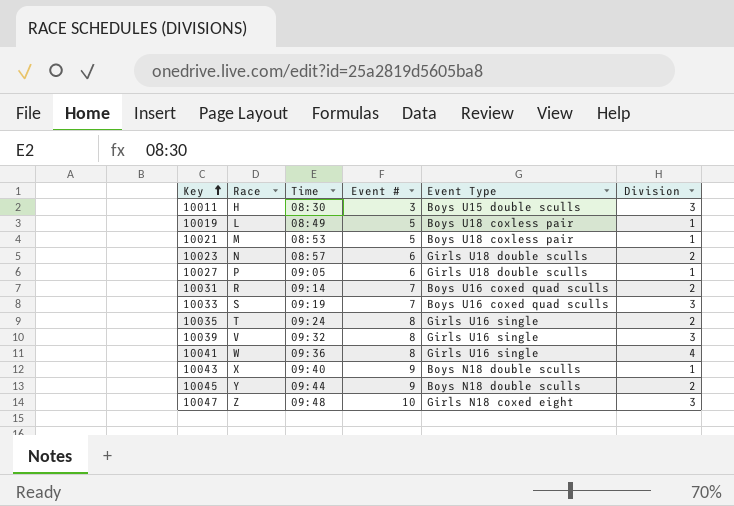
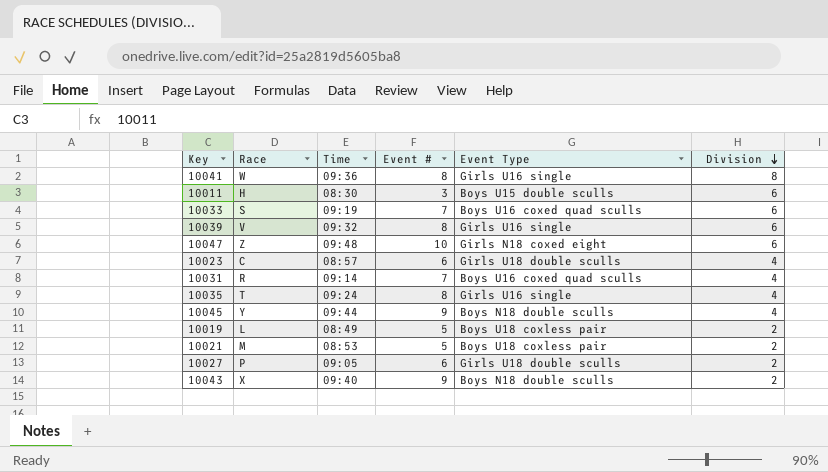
row order: Key ascending -> Division descending
10041 | Division: 4 -> 8
10011 | Division: 3 -> 6
10033 | Division: 3 -> 6
10039 | Division: 3 -> 6
10047 | Division: 3 -> 6
10023 | Race: N -> C
10023 | Division: 2 -> 4
10031 | Division: 2 -> 4
10035 | Division: 2 -> 4
10045 | Division: 2 -> 4
10019 | Division: 1 -> 2
10021 | Division: 1 -> 2
10027 | Division: 1 -> 2
10043 | Division: 1 -> 2

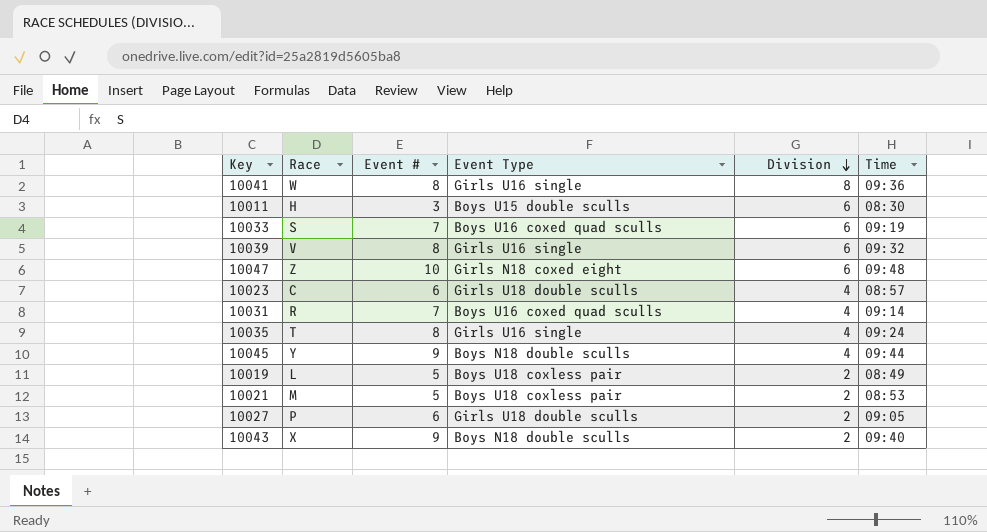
column Time | position: 3 -> 6

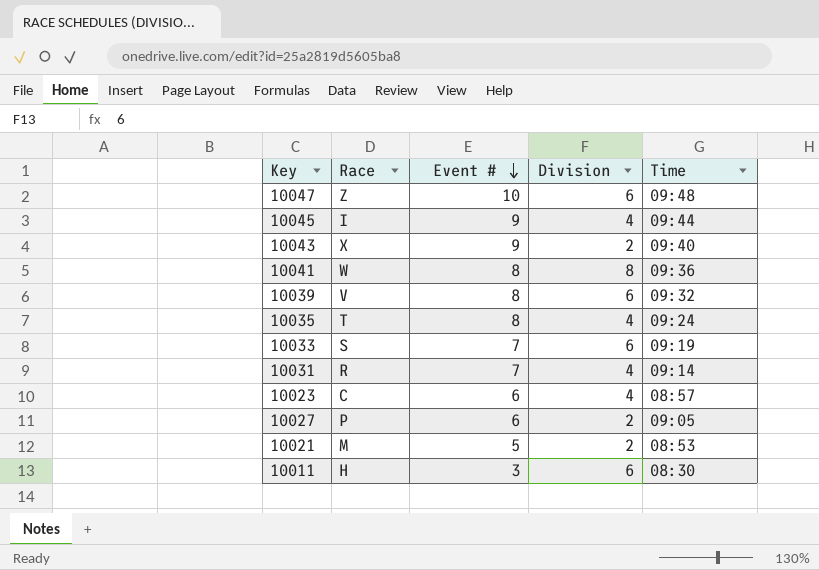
row order: Division descending -> Event # descending
column Event Type | position: 4 -> none
row 10019: L | 5 | Boys U18 coxless pair | 2 | 08:49 -> none
10045 | Race: Y -> I

